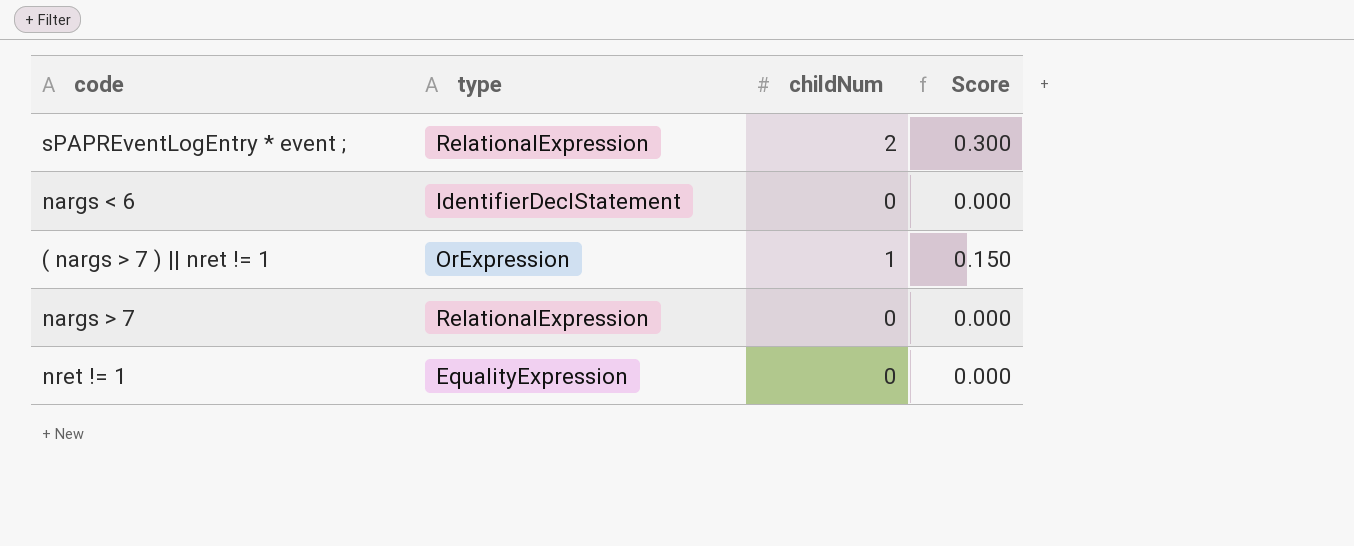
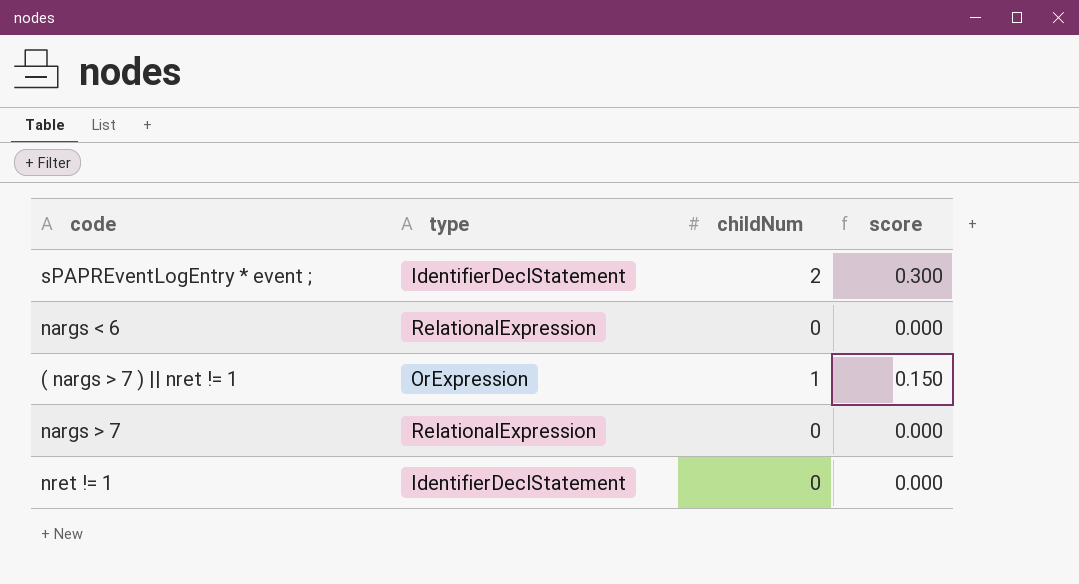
column name: Score -> score
sPAPREventLogEntry * event ; | type: RelationalExpression -> IdentifierDeclStatement
nargs < 6 | type: IdentifierDeclStatement -> RelationalExpression
nret != 1 | type: EqualityExpression -> IdentifierDeclStatement

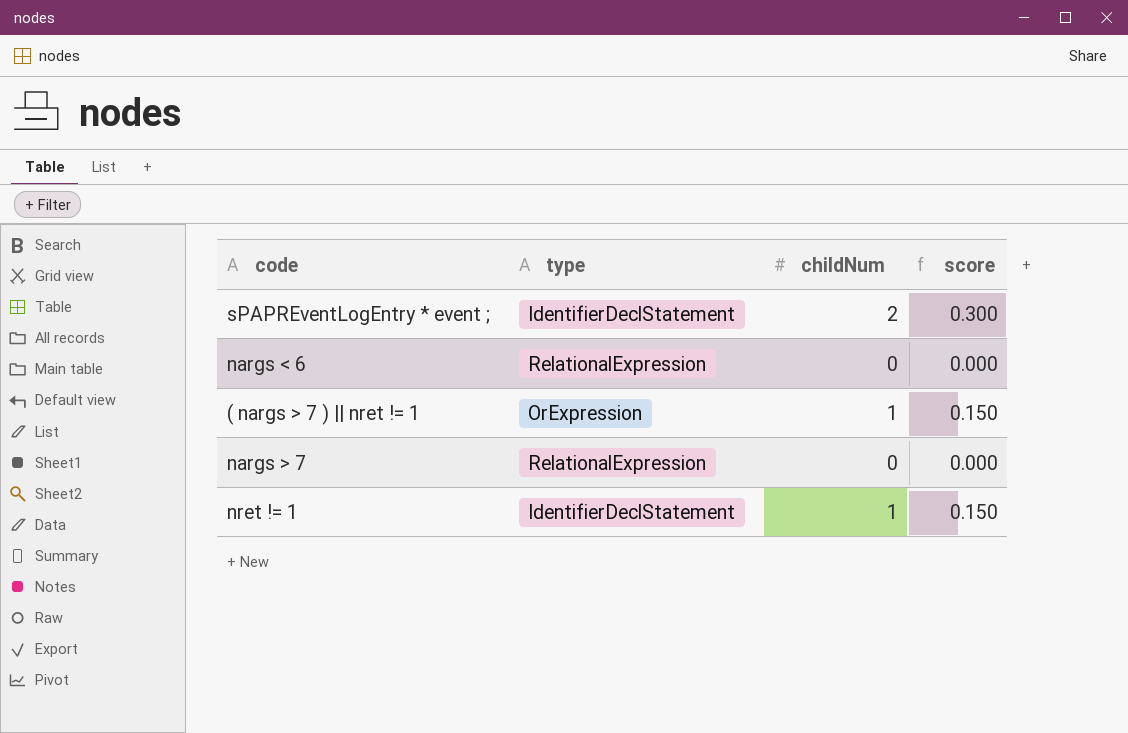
nret != 1 | childNum: 0 -> 1
nret != 1 | score: 0.000 -> 0.150

